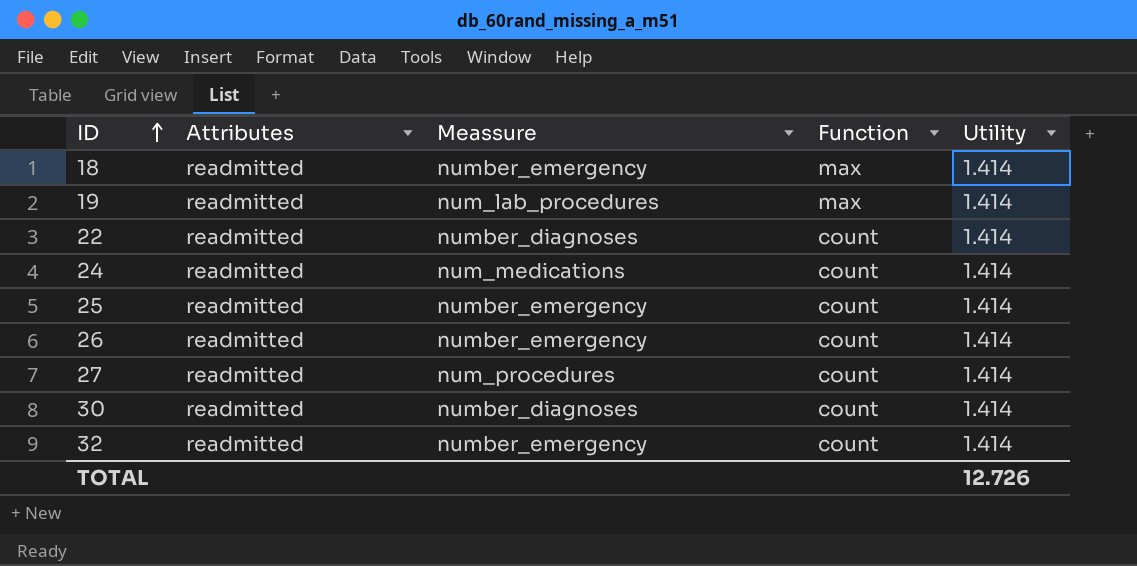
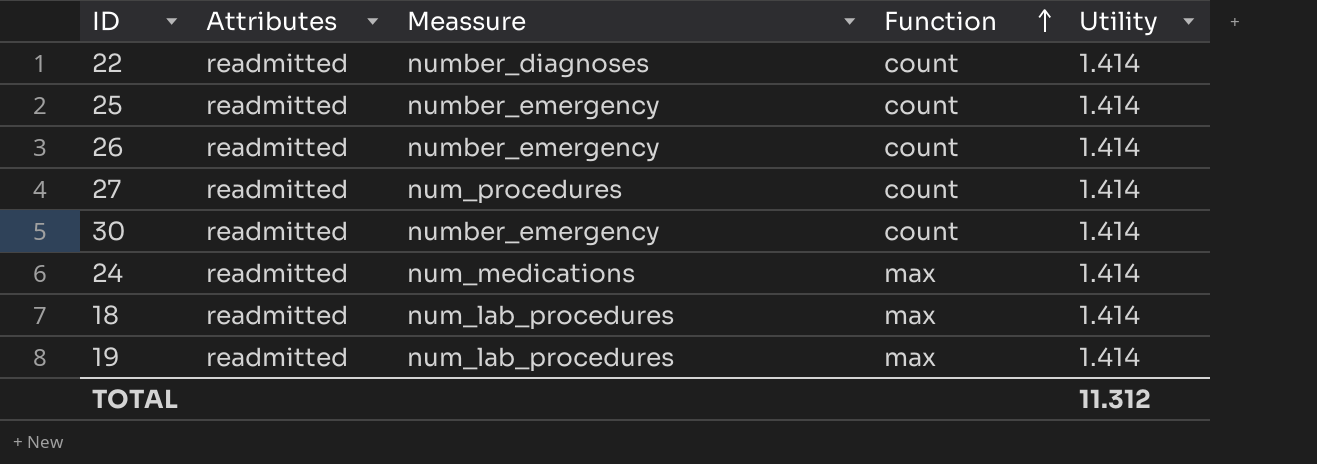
row order: ID ascending -> Function ascending
row 32: readmitted | number_emergency | count | 1.414 -> none
30 | Meassure: number_diagnoses -> number_emergency
24 | Function: count -> max
18 | Meassure: number_emergency -> num_lab_procedures
TOTAL | Utility: 12.726 -> 11.312

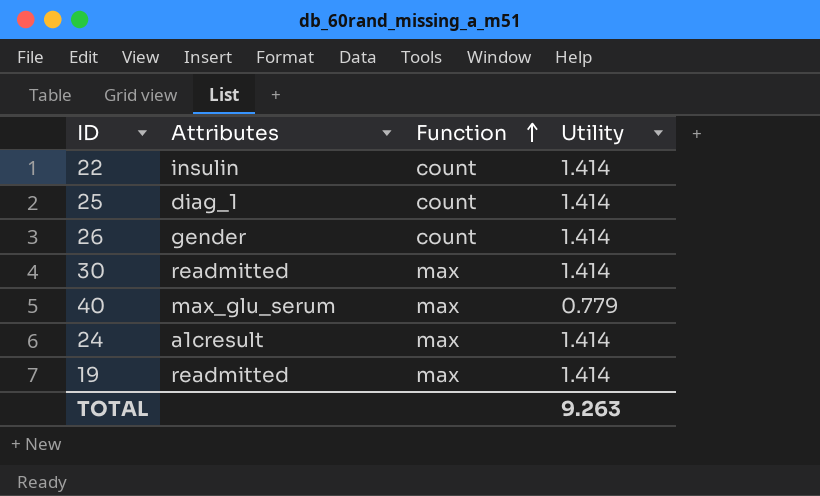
column Meassure | position: 3 -> none
row 27: readmitted | num_procedures | count | 1.414 -> none
row 18: readmitted | num_lab_procedures | max | 1.414 -> none
22 | Attributes: readmitted -> insulin
25 | Attributes: readmitted -> diag_1
26 | Attributes: readmitted -> gender
30 | Function: count -> max
row 40: none -> max_glu_serum | max | 0.779
24 | Attributes: readmitted -> a1cresult
TOTAL | Utility: 11.312 -> 9.263

